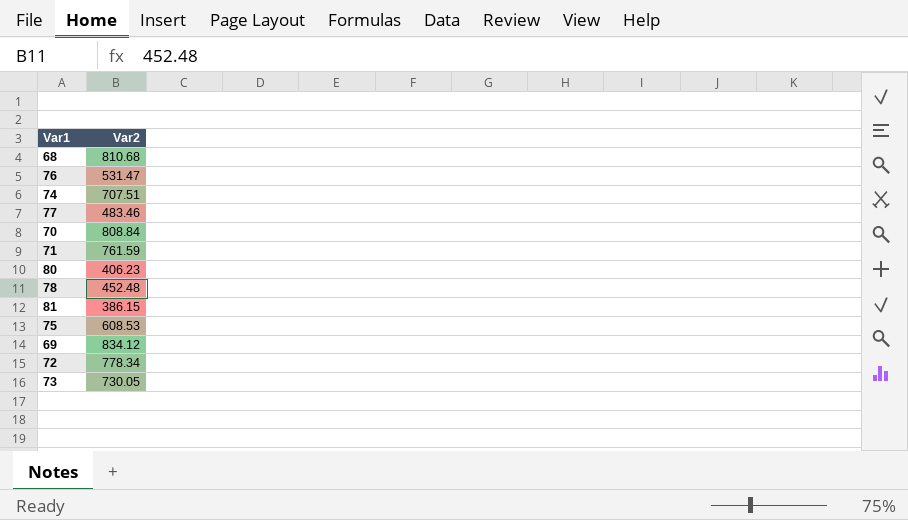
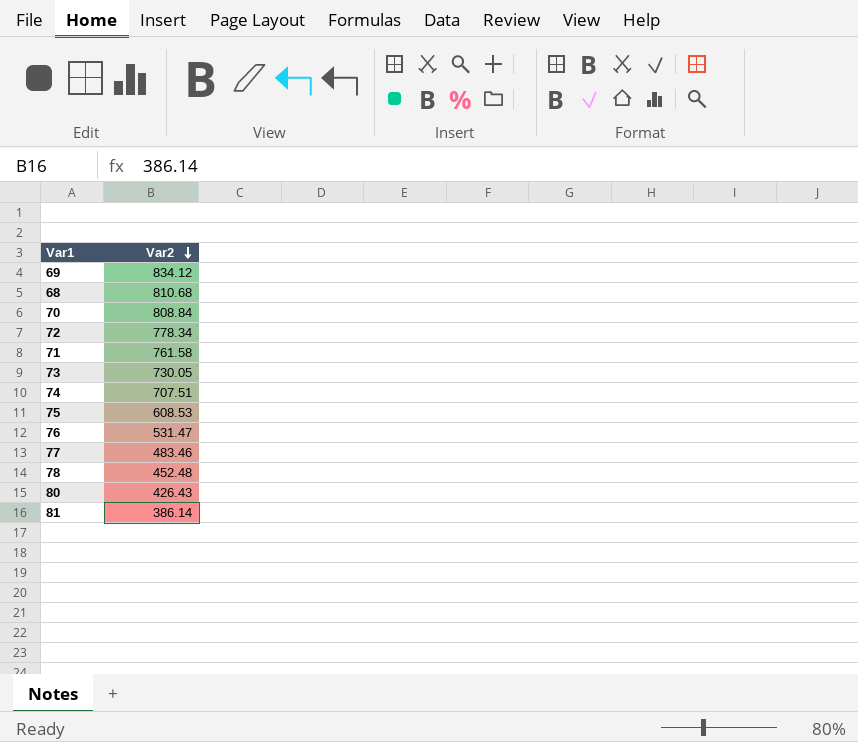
row order: none -> Var2 descending
71 | Var2: 761.59 -> 761.58
80 | Var2: 406.23 -> 426.43
81 | Var2: 386.15 -> 386.14

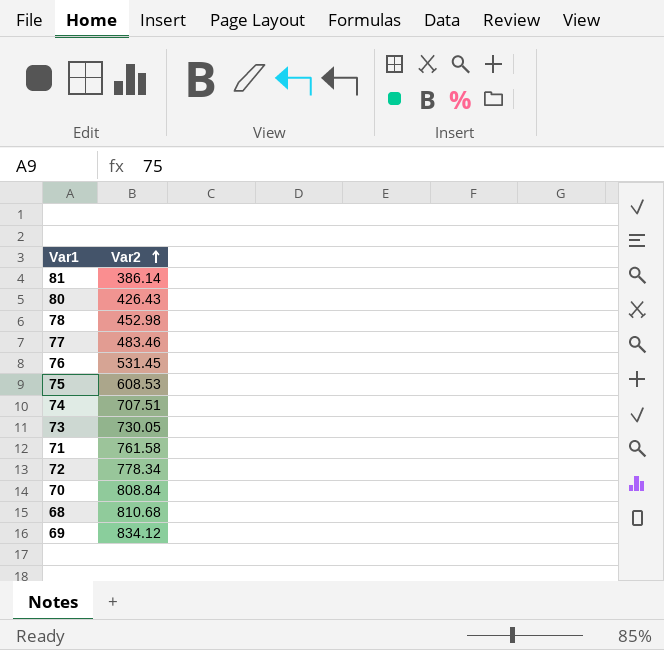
row order: Var2 descending -> Var2 ascending
78 | Var2: 452.48 -> 452.98
76 | Var2: 531.47 -> 531.45

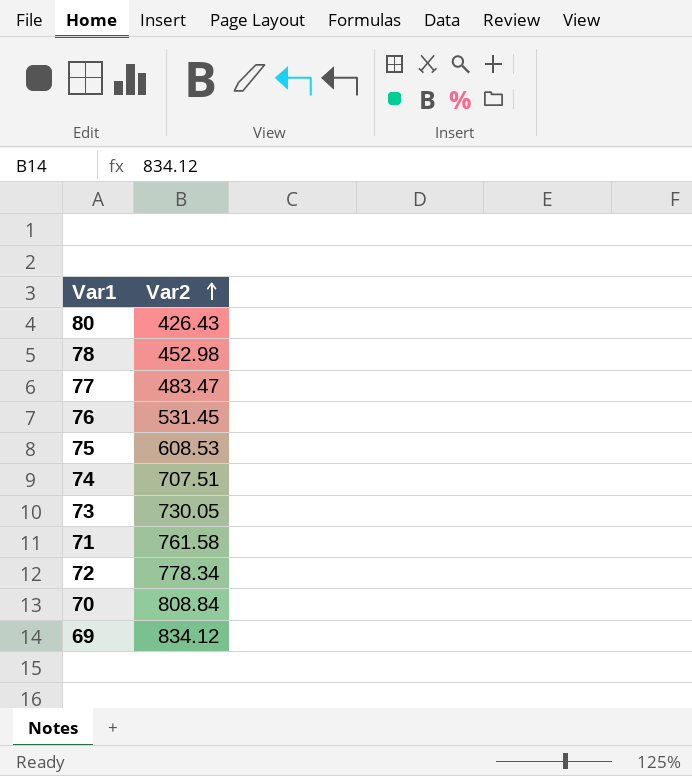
row 81: 386.14 -> none
row 68: 810.68 -> none
77 | Var2: 483.46 -> 483.47

